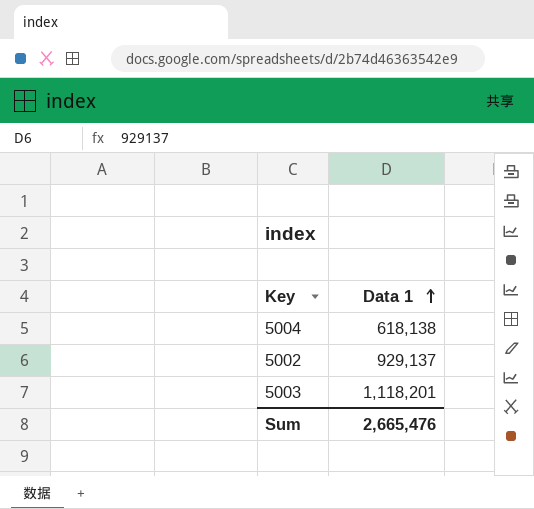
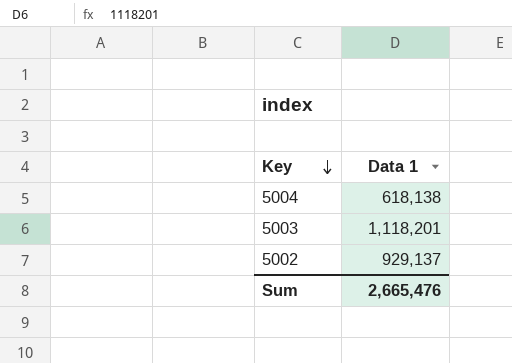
row order: Data 1 ascending -> Key descending

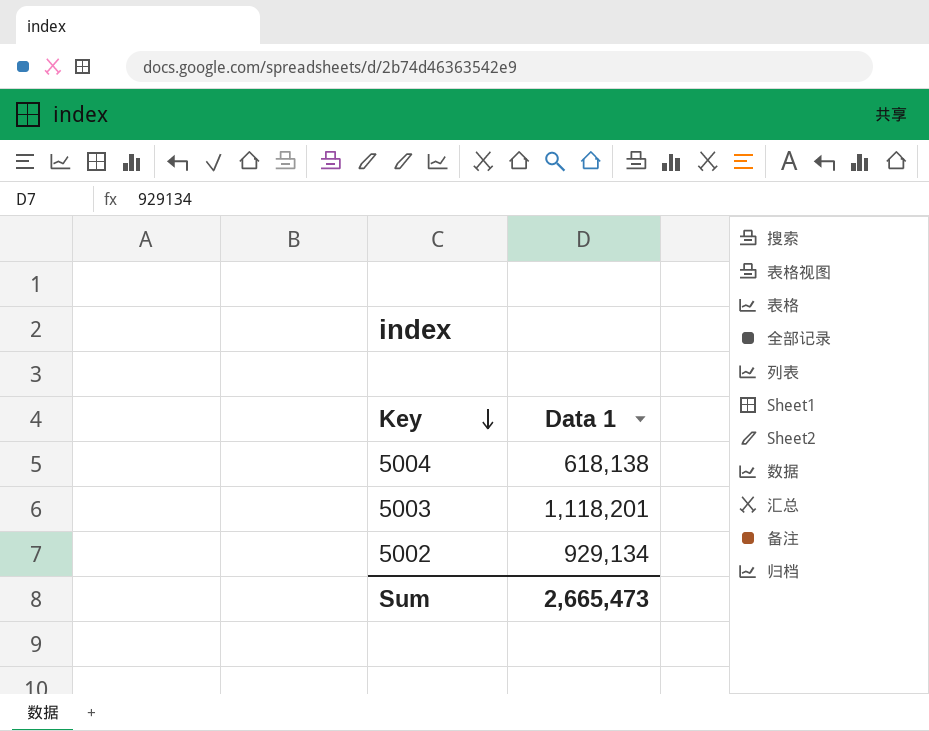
5002 | Data 1: 929,137 -> 929,134
Sum | Data 1: 2,665,476 -> 2,665,473

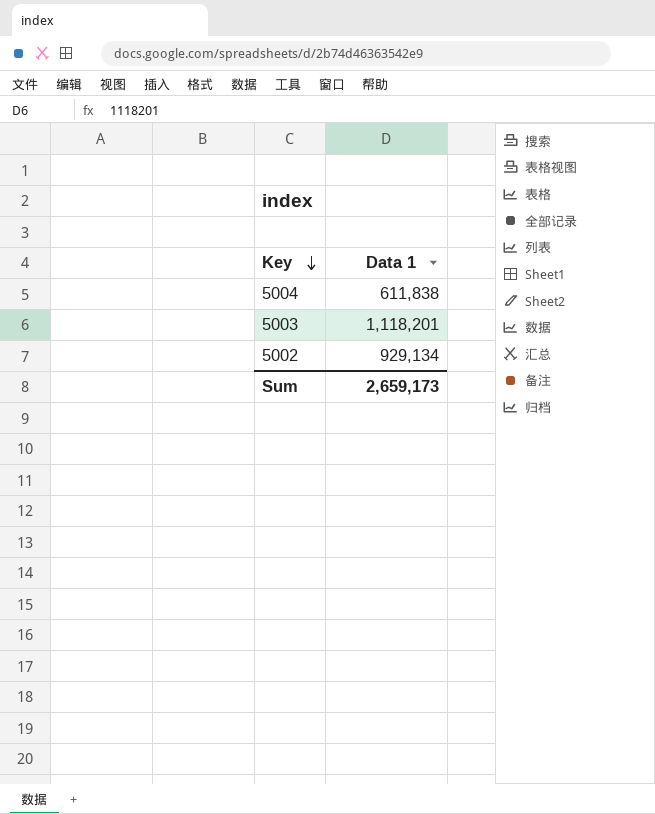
5004 | Data 1: 618,138 -> 611,838
Sum | Data 1: 2,665,473 -> 2,659,173

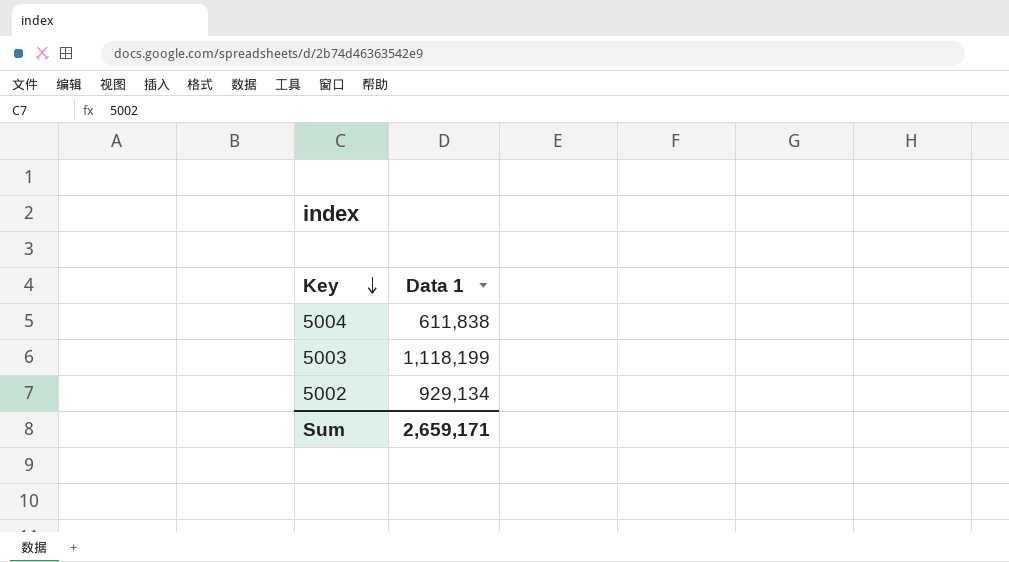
5003 | Data 1: 1,118,201 -> 1,118,199
Sum | Data 1: 2,659,173 -> 2,659,171

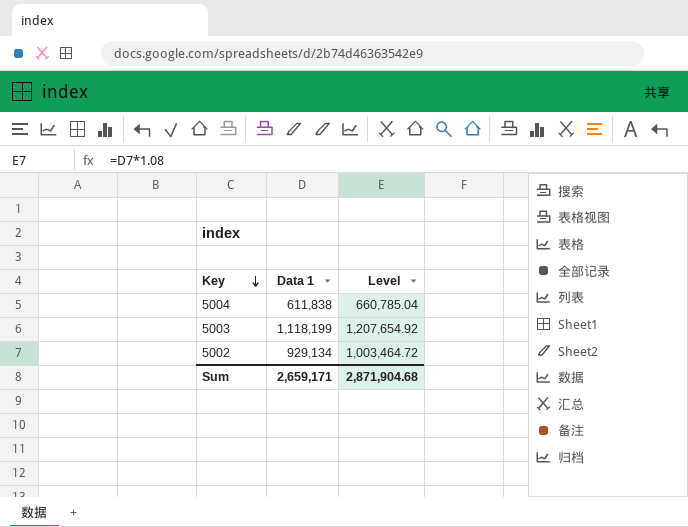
column Level | formula: none -> [Data 1] * 1.08

